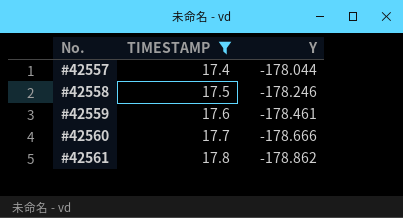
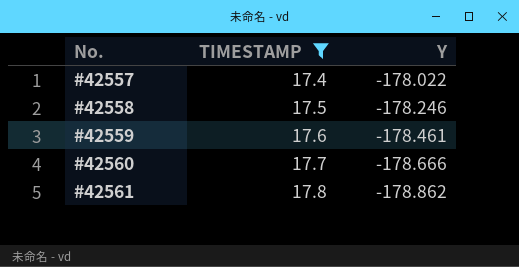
#42557 | Y: -178.044 -> -178.022

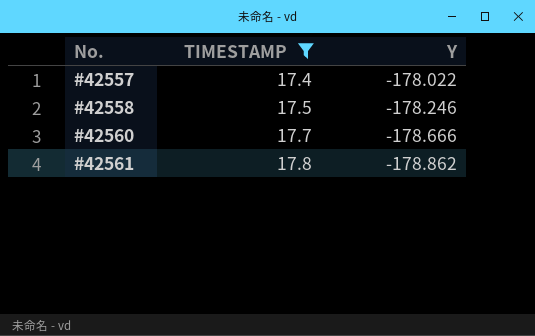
row #42559: 17.6 | -178.461 -> none

